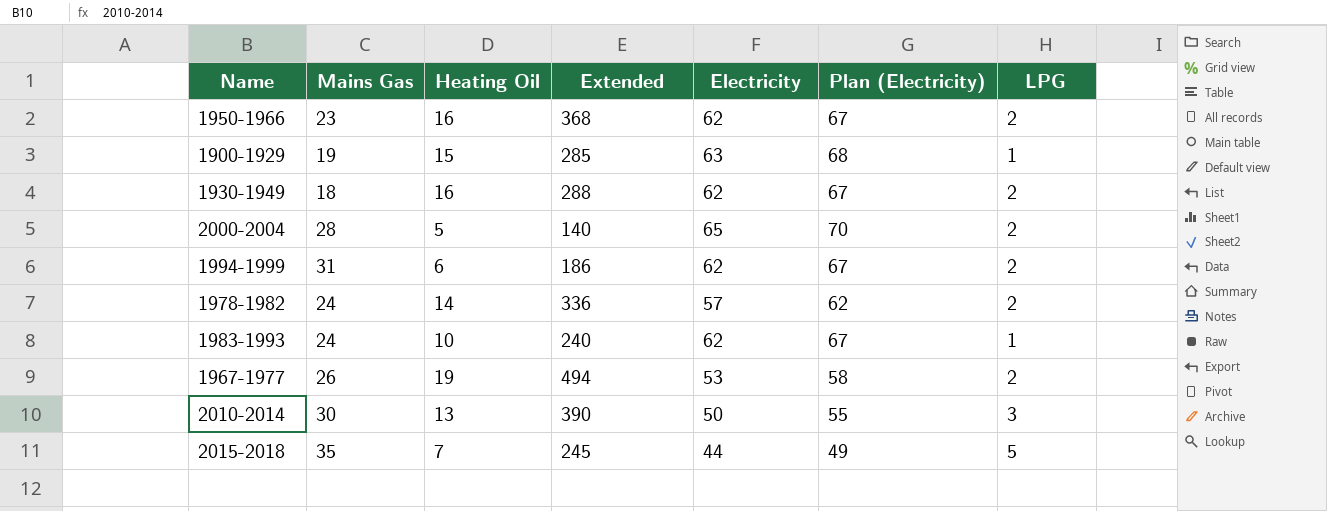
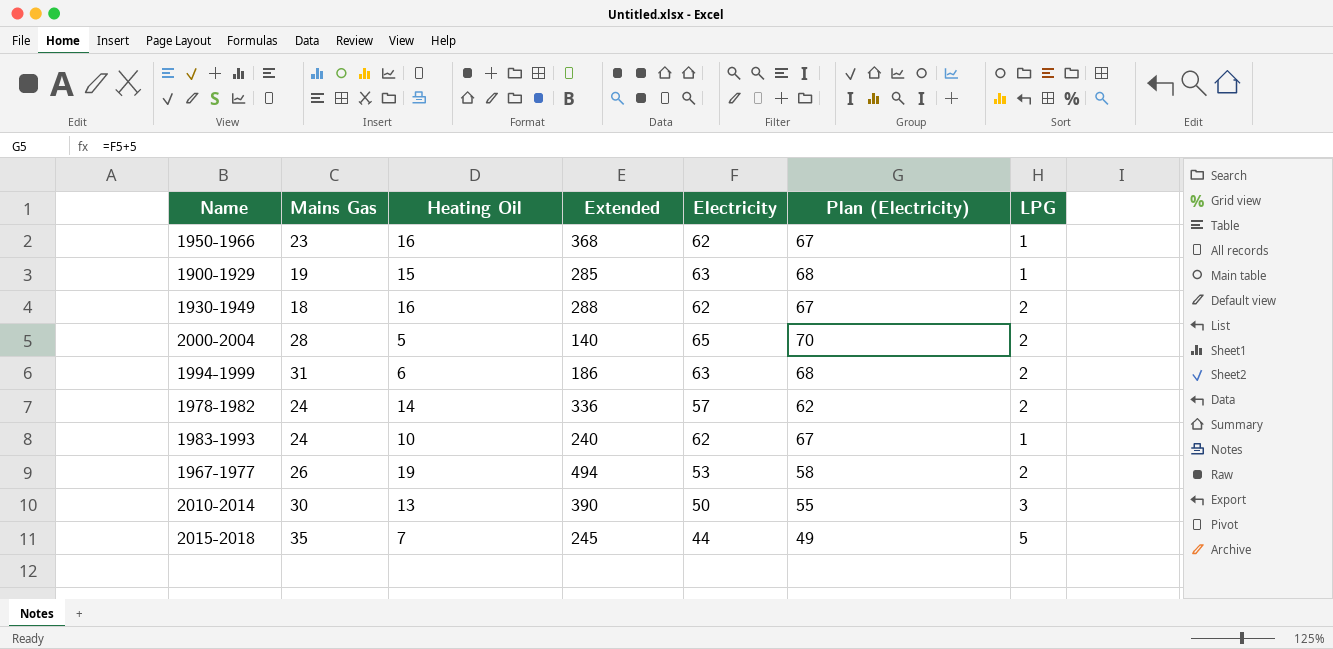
1950-1966 | LPG: 2 -> 1
1994-1999 | Electricity: 62 -> 63
1994-1999 | Plan (Electricity): 67 -> 68

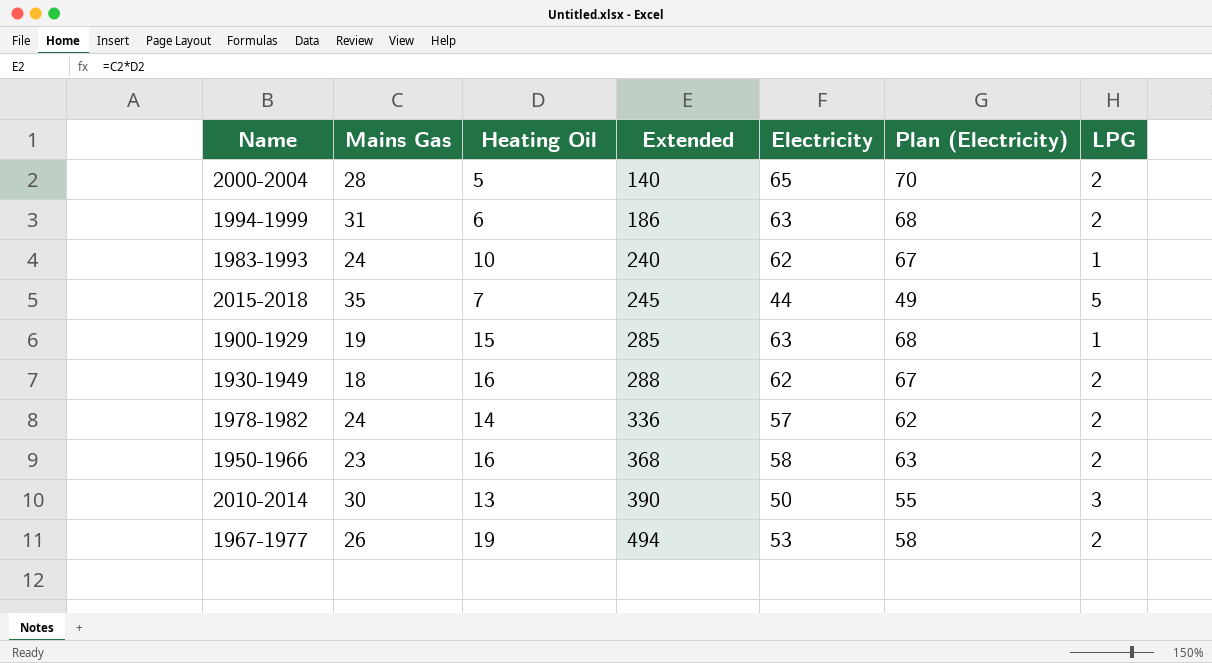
row order: none -> Extended ascending
1950-1966 | Electricity: 62 -> 58
1950-1966 | Plan (Electricity): 67 -> 63
1950-1966 | LPG: 1 -> 2

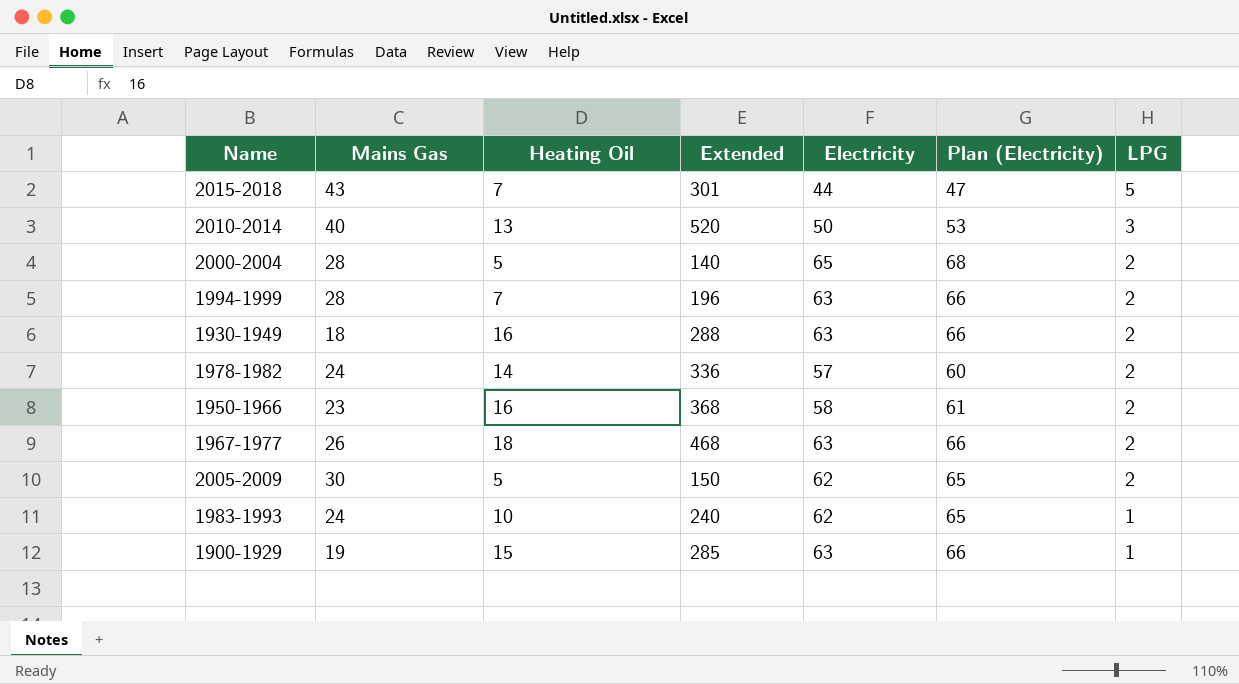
row order: Extended ascending -> LPG descending
column Plan (Electricity) | formula: [Electricity] + 5 -> [Electricity] + 3
2015-2018 | Mains Gas: 35 -> 43
2015-2018 | Extended: 245 -> 301
2010-2014 | Mains Gas: 30 -> 40
2010-2014 | Extended: 390 -> 520
1994-1999 | Mains Gas: 31 -> 28
1994-1999 | Heating Oil: 6 -> 7
1994-1999 | Extended: 186 -> 196
1930-1949 | Electricity: 62 -> 63
1967-1977 | Heating Oil: 19 -> 18
1967-1977 | Extended: 494 -> 468
1967-1977 | Electricity: 53 -> 63
row 2005-2009: none -> 30 | 5 | 150 | 62 | 65 | 2

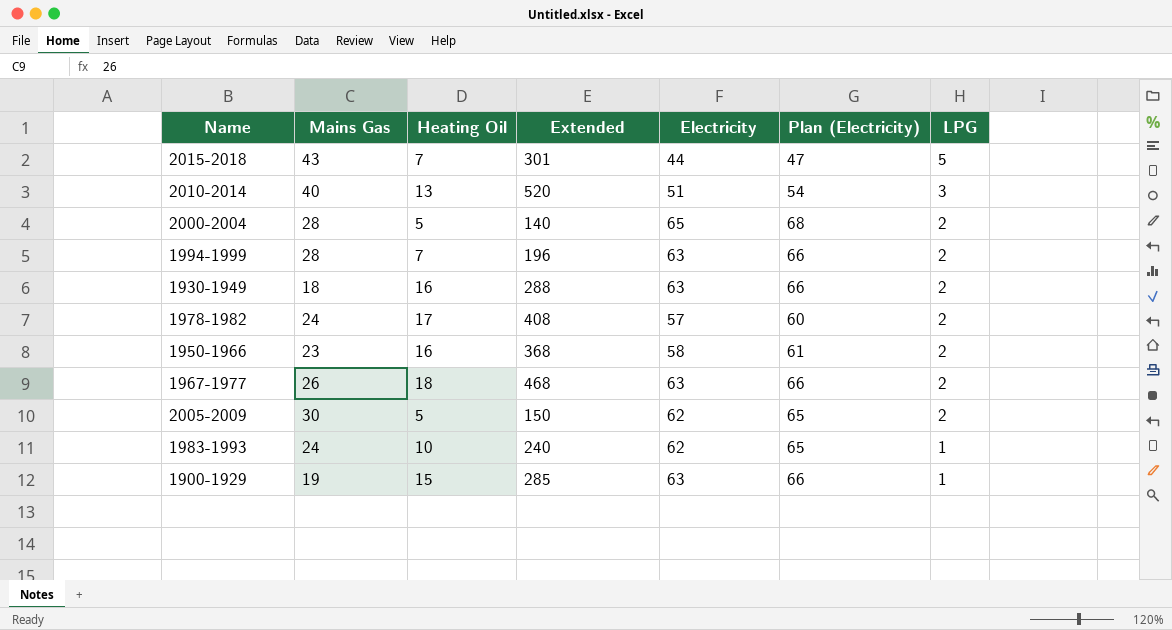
2010-2014 | Electricity: 50 -> 51
2010-2014 | Plan (Electricity): 53 -> 54
1978-1982 | Heating Oil: 14 -> 17
1978-1982 | Extended: 336 -> 408

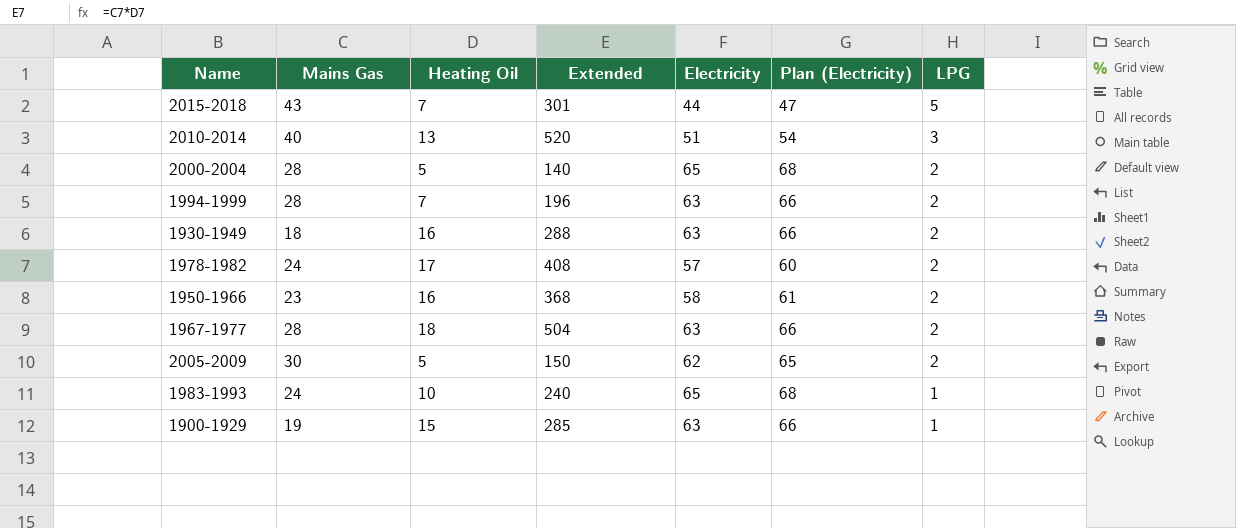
1967-1977 | Mains Gas: 26 -> 28
1967-1977 | Extended: 468 -> 504
1983-1993 | Electricity: 62 -> 65
1983-1993 | Plan (Electricity): 65 -> 68

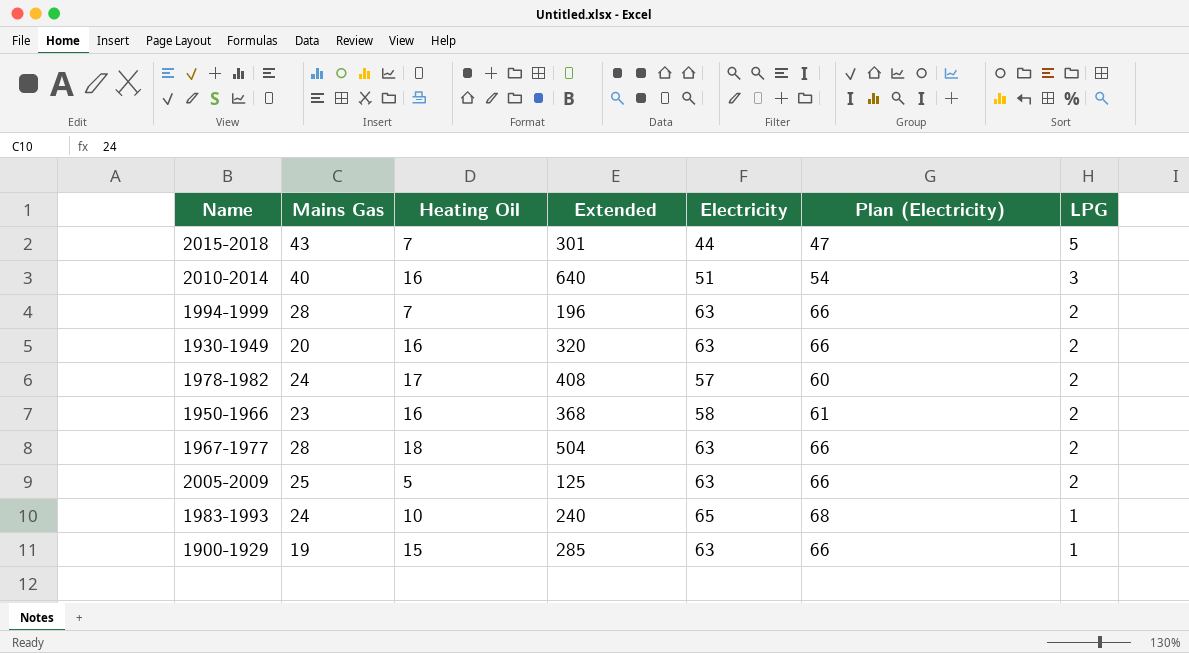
row 2000-2004: 28 | 5 | 140 | 65 | 68 | 2 -> none
2010-2014 | Heating Oil: 13 -> 16
2010-2014 | Extended: 520 -> 640
1930-1949 | Mains Gas: 18 -> 20
1930-1949 | Extended: 288 -> 320
2005-2009 | Mains Gas: 30 -> 25
2005-2009 | Extended: 150 -> 125
2005-2009 | Electricity: 62 -> 63
2005-2009 | Plan (Electricity): 65 -> 66

